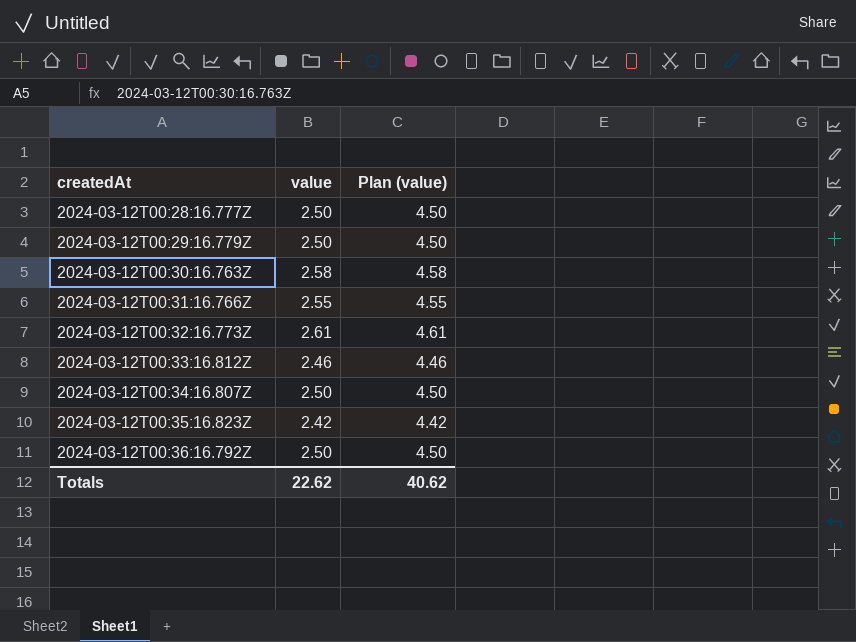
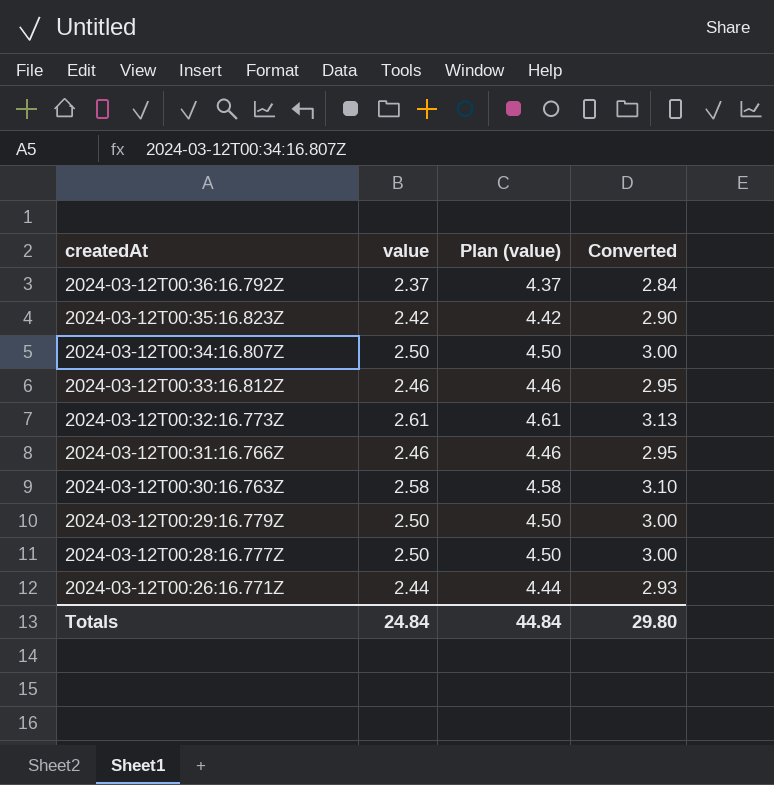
row order: createdAt ascending -> createdAt descending
column Converted | formula: none -> [value] * 1.2
2024-03-12T00:36:16.792Z | value: 2.50 -> 2.37
2024-03-12T00:36:16.792Z | Plan (value): 4.50 -> 4.37
2024-03-12T00:31:16.766Z | value: 2.55 -> 2.46
2024-03-12T00:31:16.766Z | Plan (value): 4.55 -> 4.46
row 2024-03-12T00:26:16.771Z: none -> 2.44 | 4.44 | 2.93
Totals | value: 22.62 -> 24.84
Totals | Plan (value): 40.62 -> 44.84

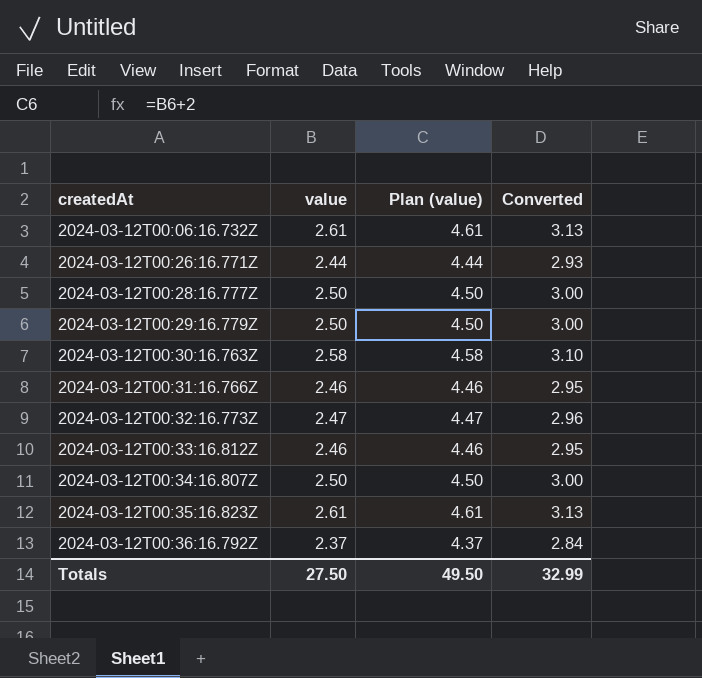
row order: createdAt descending -> createdAt ascending
row 2024-03-12T00:06:16.732Z: none -> 2.61 | 4.61 | 3.13
2024-03-12T00:32:16.773Z | value: 2.61 -> 2.47
2024-03-12T00:32:16.773Z | Plan (value): 4.61 -> 4.47
2024-03-12T00:32:16.773Z | Converted: 3.13 -> 2.96
2024-03-12T00:35:16.823Z | value: 2.42 -> 2.61
2024-03-12T00:35:16.823Z | Plan (value): 4.42 -> 4.61
2024-03-12T00:35:16.823Z | Converted: 2.90 -> 3.13
Totals | value: 24.84 -> 27.50
Totals | Plan (value): 44.84 -> 49.50
Totals | Converted: 29.80 -> 32.99

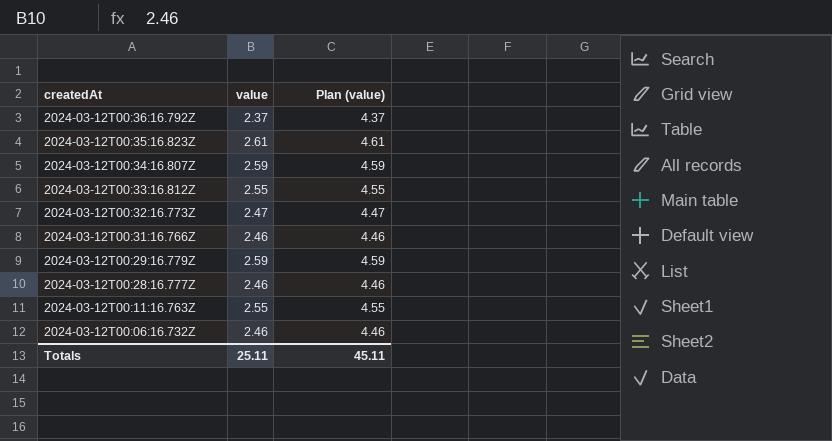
row order: createdAt ascending -> createdAt descending
column Converted | formula: [value] * 1.2 -> none
row 2024-03-12T00:26:16.771Z: 2.44 | 4.44 | 2.93 -> none
row 2024-03-12T00:30:16.763Z: 2.58 | 4.58 | 3.10 -> none
2024-03-12T00:34:16.807Z | value: 2.50 -> 2.59
2024-03-12T00:34:16.807Z | Plan (value): 4.50 -> 4.59
2024-03-12T00:33:16.812Z | value: 2.46 -> 2.55
2024-03-12T00:33:16.812Z | Plan (value): 4.46 -> 4.55
2024-03-12T00:29:16.779Z | value: 2.50 -> 2.59
2024-03-12T00:29:16.779Z | Plan (value): 4.50 -> 4.59
2024-03-12T00:28:16.777Z | value: 2.50 -> 2.46
2024-03-12T00:28:16.777Z | Plan (value): 4.50 -> 4.46
row 2024-03-12T00:11:16.763Z: none -> 2.55 | 4.55
2024-03-12T00:06:16.732Z | value: 2.61 -> 2.46
2024-03-12T00:06:16.732Z | Plan (value): 4.61 -> 4.46
Totals | value: 27.50 -> 25.11
Totals | Plan (value): 49.50 -> 45.11

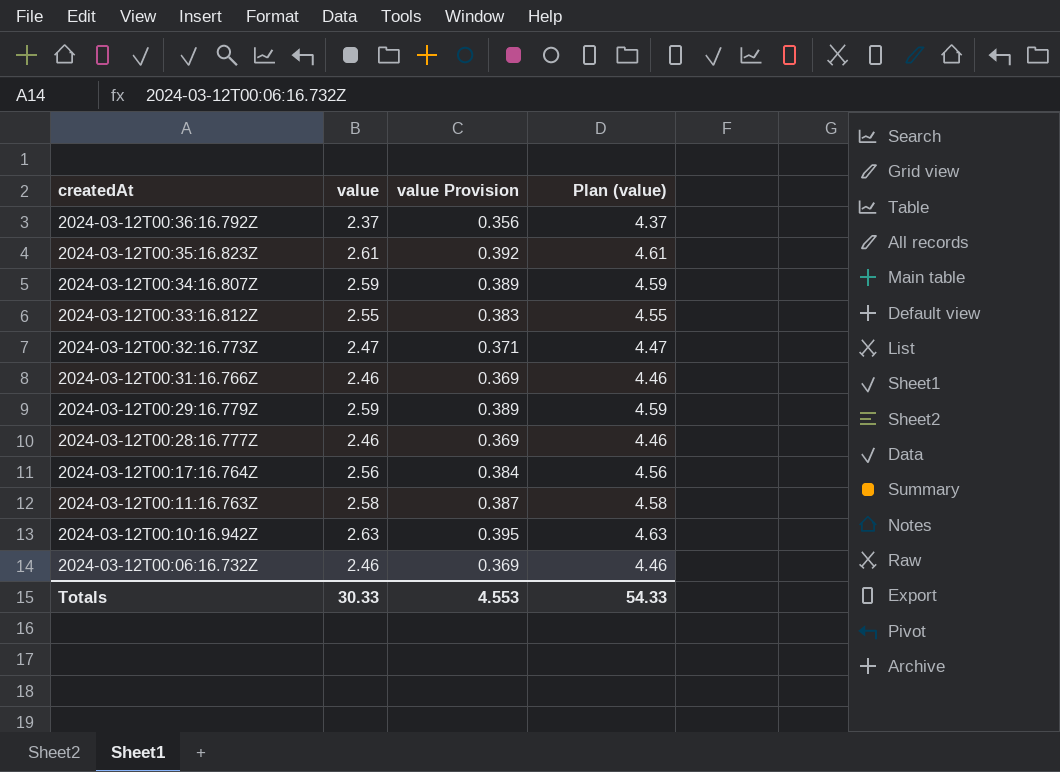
column value Provision | formula: none -> [value] * 0.15
row 2024-03-12T00:17:16.764Z: none -> 2.56 | 0.384 | 4.56
2024-03-12T00:11:16.763Z | value: 2.55 -> 2.58
2024-03-12T00:11:16.763Z | Plan (value): 4.55 -> 4.58
row 2024-03-12T00:10:16.942Z: none -> 2.63 | 0.395 | 4.63
Totals | value: 25.11 -> 30.33
Totals | Plan (value): 45.11 -> 54.33

